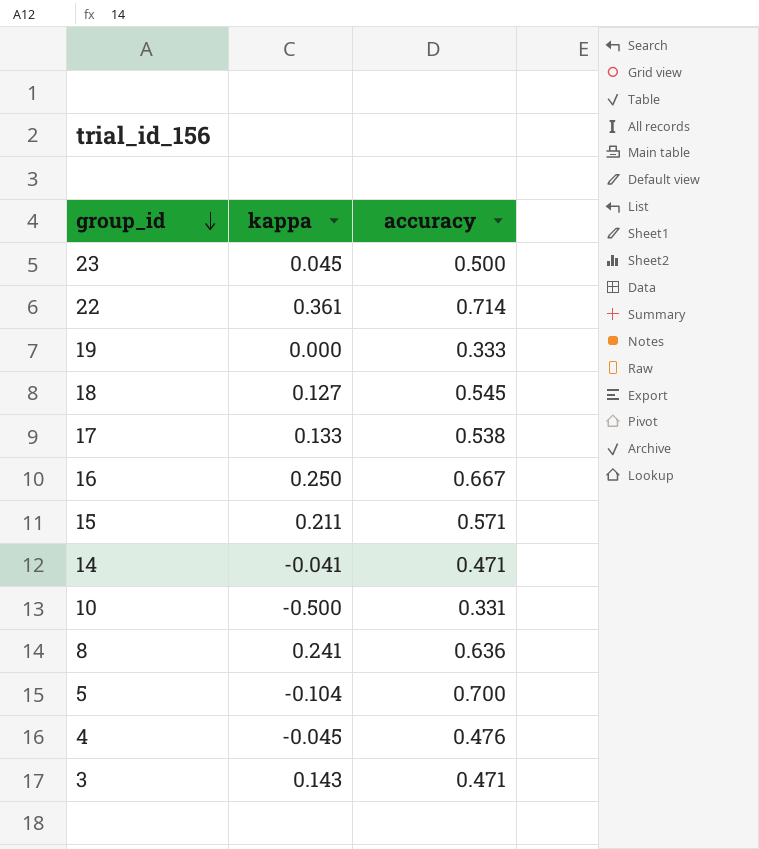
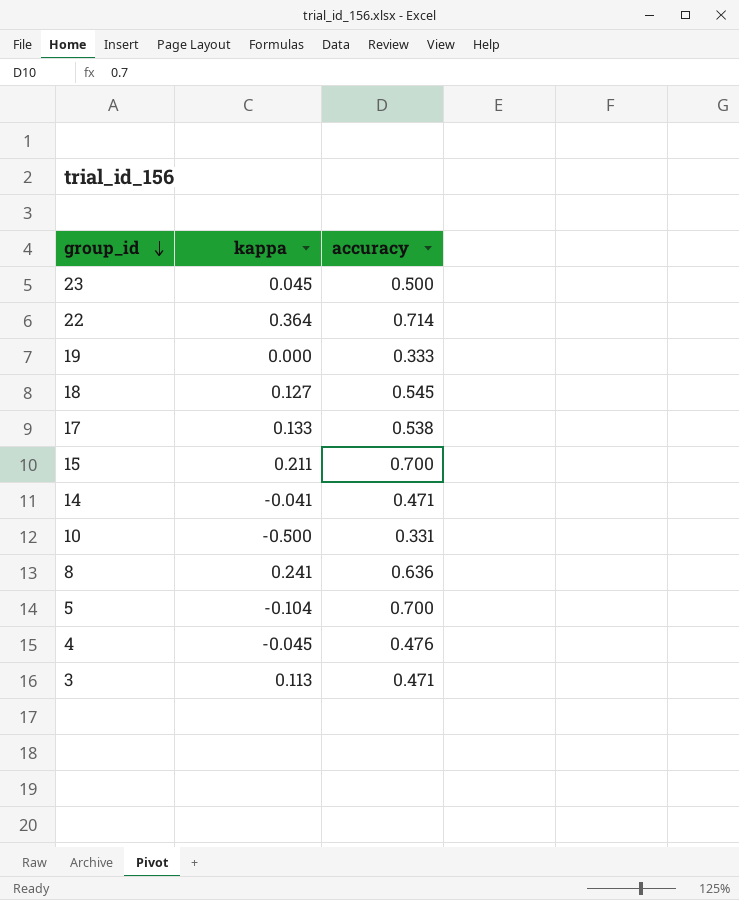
row 16: 0.250 | 0.667 -> none
22 | kappa: 0.361 -> 0.364
15 | accuracy: 0.571 -> 0.700
3 | kappa: 0.143 -> 0.113

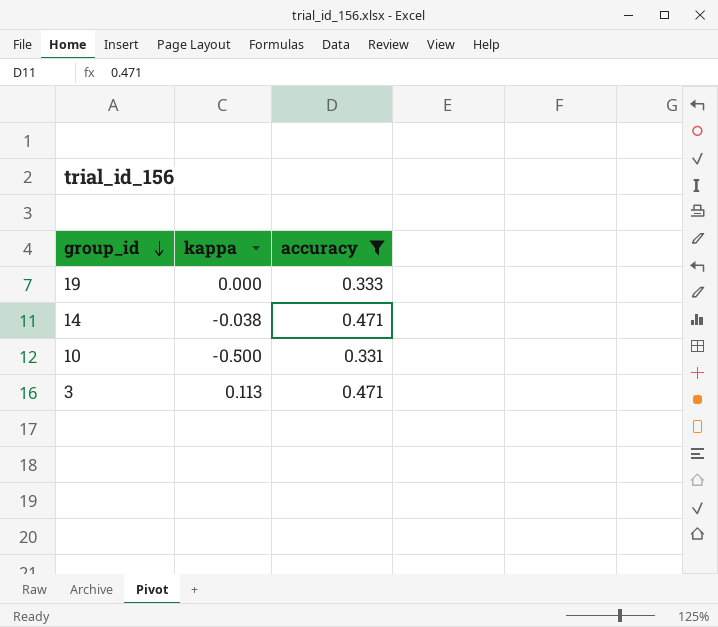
filter: none -> accuracy <= 0.471
14 | kappa: -0.041 -> -0.038

